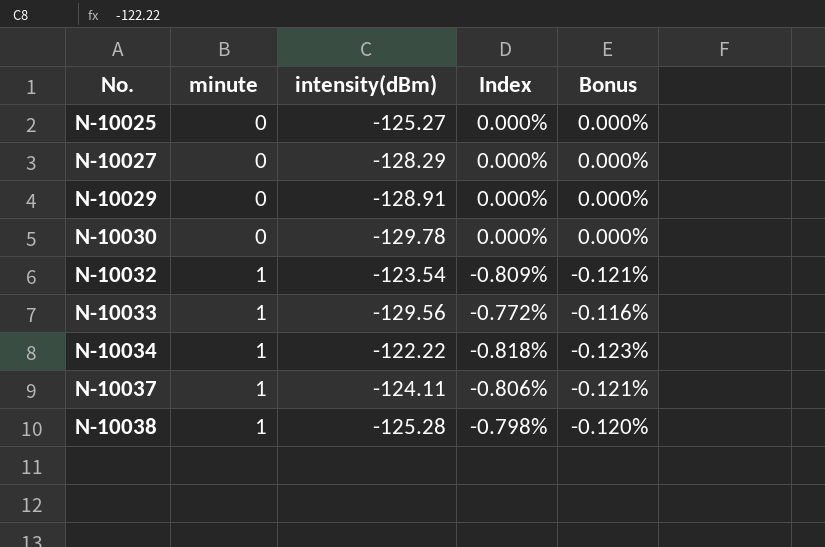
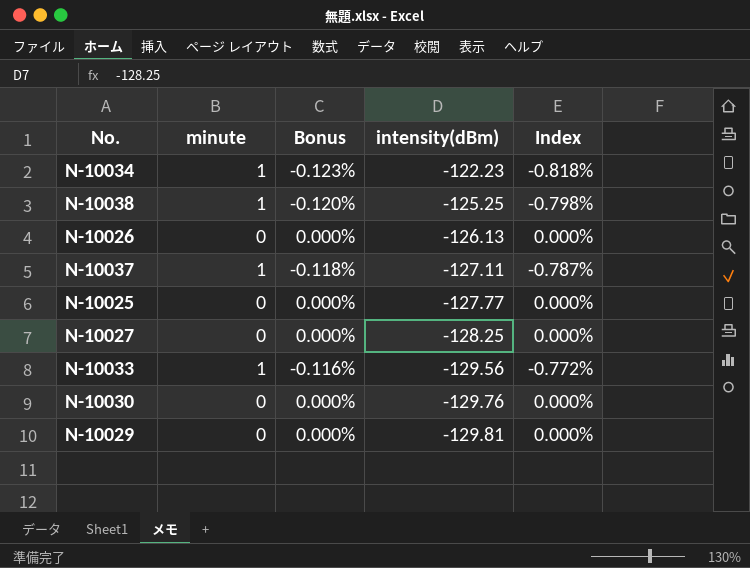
row order: No. ascending -> intensity(dBm) descending
column Bonus | position: 5 -> 3
row N-10032: 1 | -123.54 | -0.809% | -0.121% -> none
N-10034 | intensity(dBm): -122.22 -> -122.23
N-10038 | intensity(dBm): -125.28 -> -125.25
row N-10026: none -> 0 | 0.000% | -126.13 | 0.000%
N-10037 | Bonus: -0.121% -> -0.118%
N-10037 | intensity(dBm): -124.11 -> -127.11
N-10037 | Index: -0.806% -> -0.787%
N-10025 | intensity(dBm): -125.27 -> -127.77
N-10027 | intensity(dBm): -128.29 -> -128.25
N-10030 | intensity(dBm): -129.78 -> -129.76
N-10029 | intensity(dBm): -128.91 -> -129.81

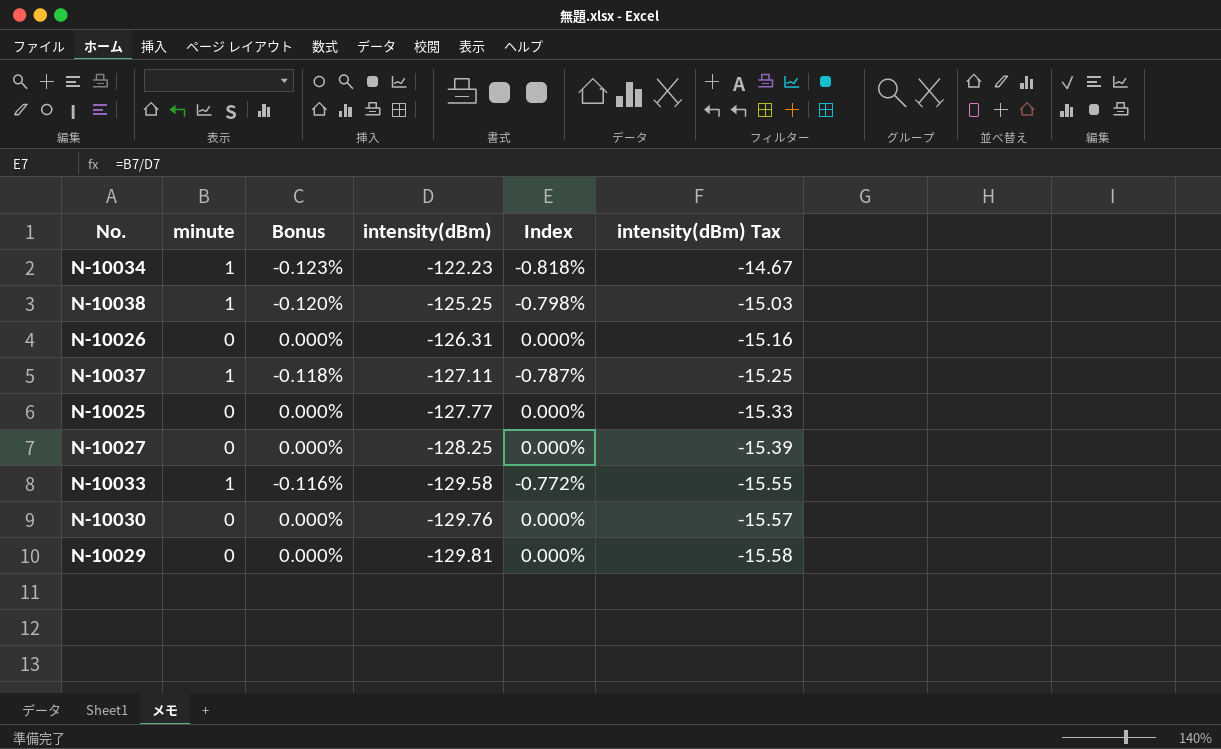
column intensity(dBm) Tax | formula: none -> [intensity(dBm)] * 0.12
N-10026 | intensity(dBm): -126.13 -> -126.31
N-10033 | intensity(dBm): -129.56 -> -129.58

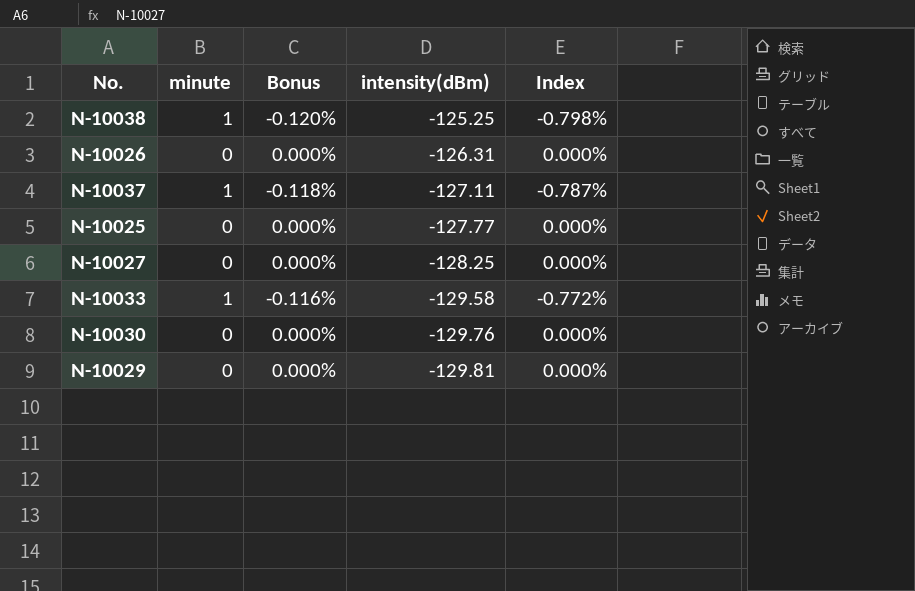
column intensity(dBm) Tax | formula: [intensity(dBm)] * 0.12 -> none
row N-10034: 1 | -0.123% | -122.23 | -0.818% | -14.67 -> none

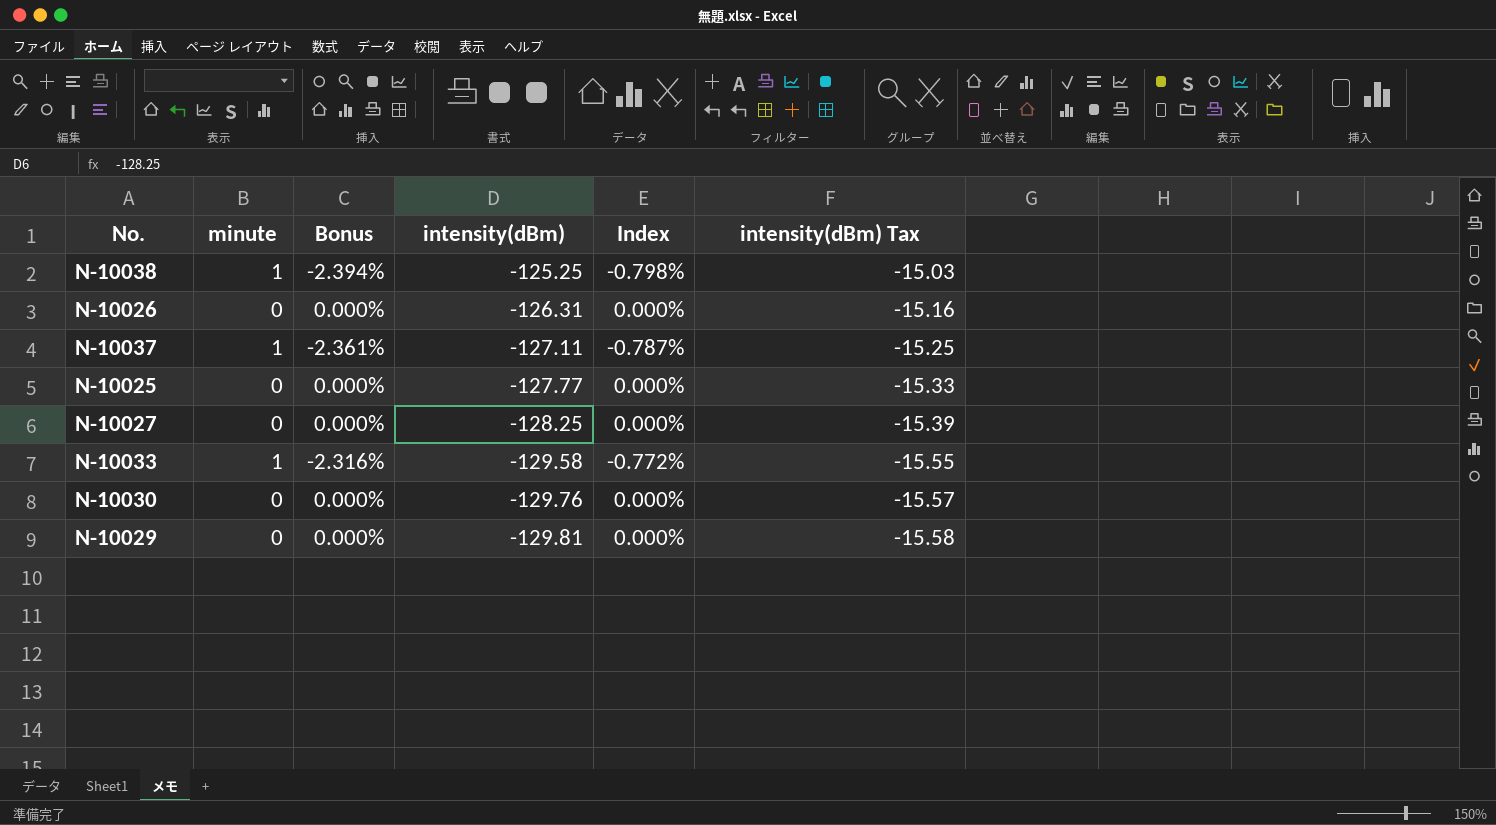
column Bonus | formula: [Index] * 0.15 -> [Index] * 3
column intensity(dBm) Tax | formula: none -> [intensity(dBm)] * 0.12

